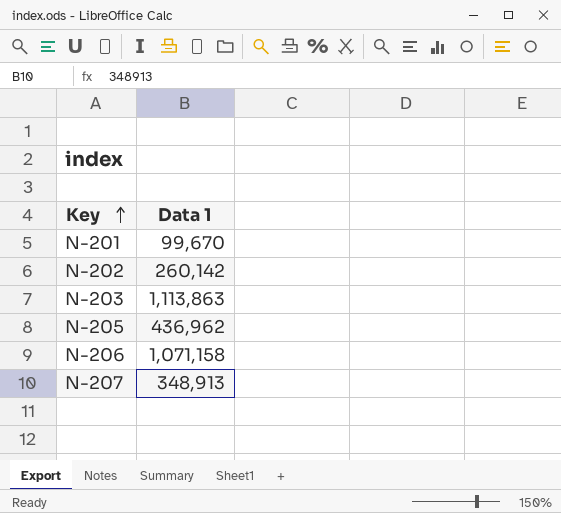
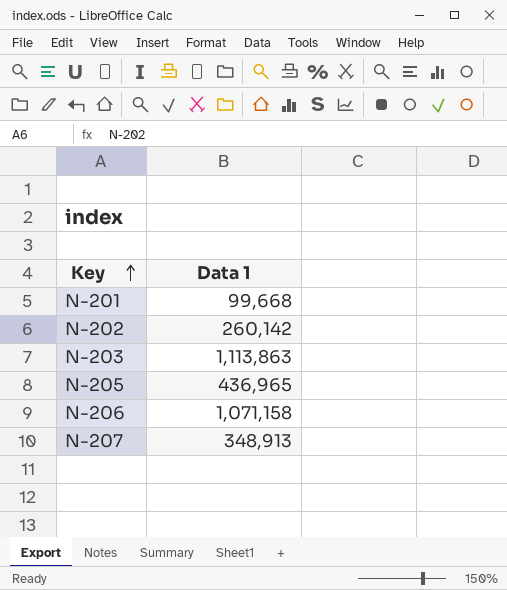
N-201 | Data 1: 99,670 -> 99,668
N-205 | Data 1: 436,962 -> 436,965

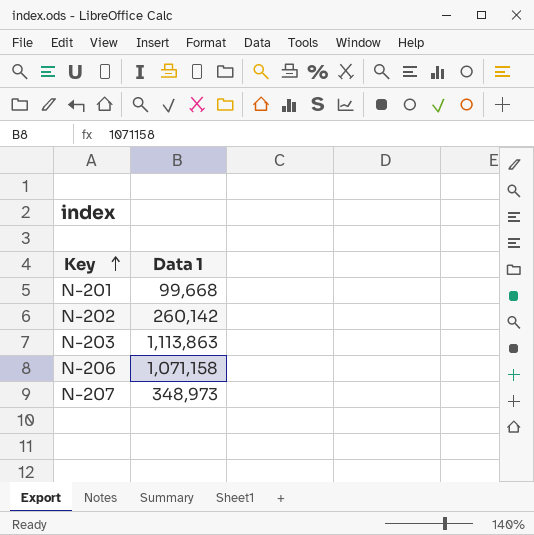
row N-205: 436,965 -> none
N-207 | Data 1: 348,913 -> 348,973

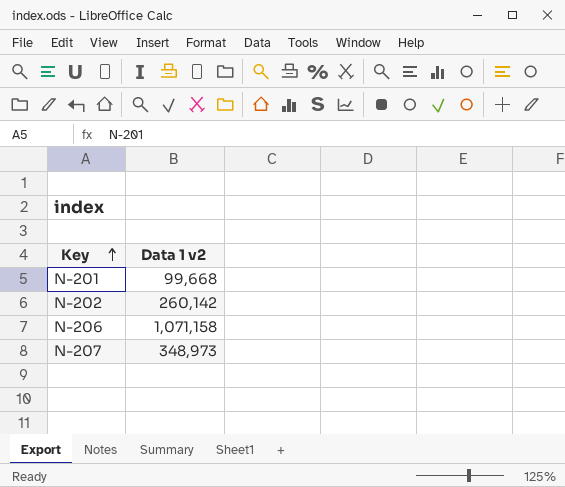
column name: Data 1 -> Data 1 v2
row N-203: 1,113,863 -> none

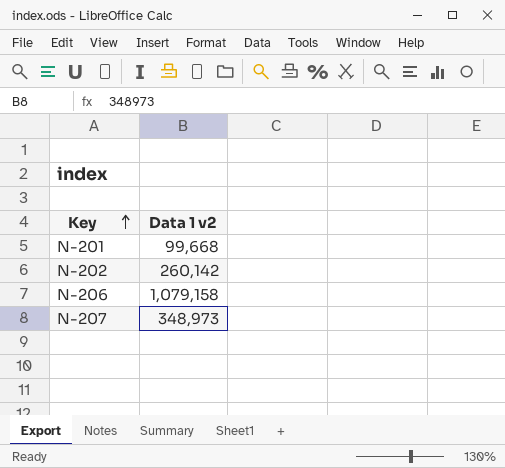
N-206 | Data 1 v2: 1,071,158 -> 1,079,158

